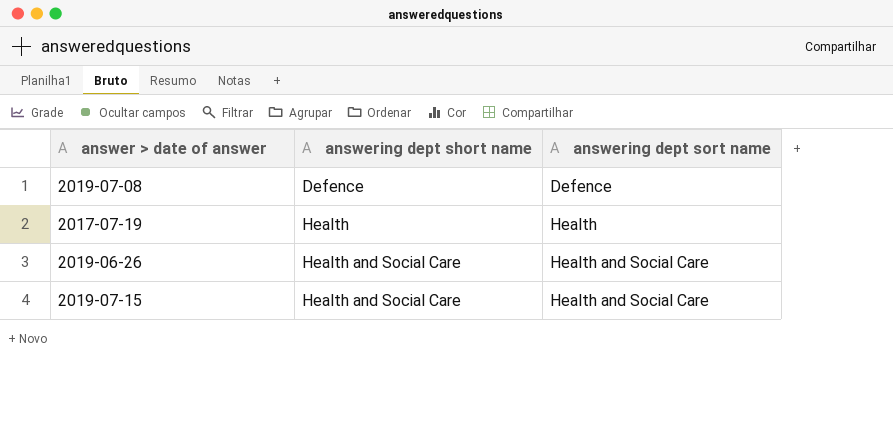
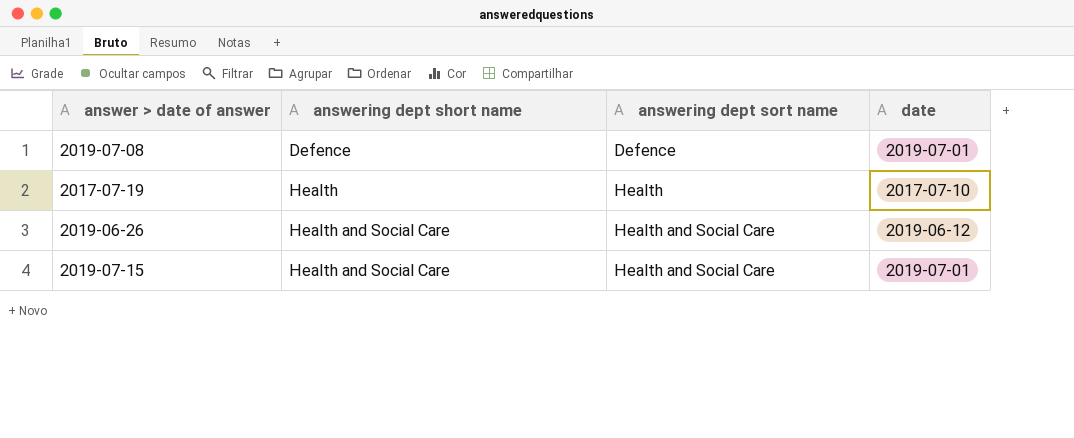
column date | position: none -> 4

